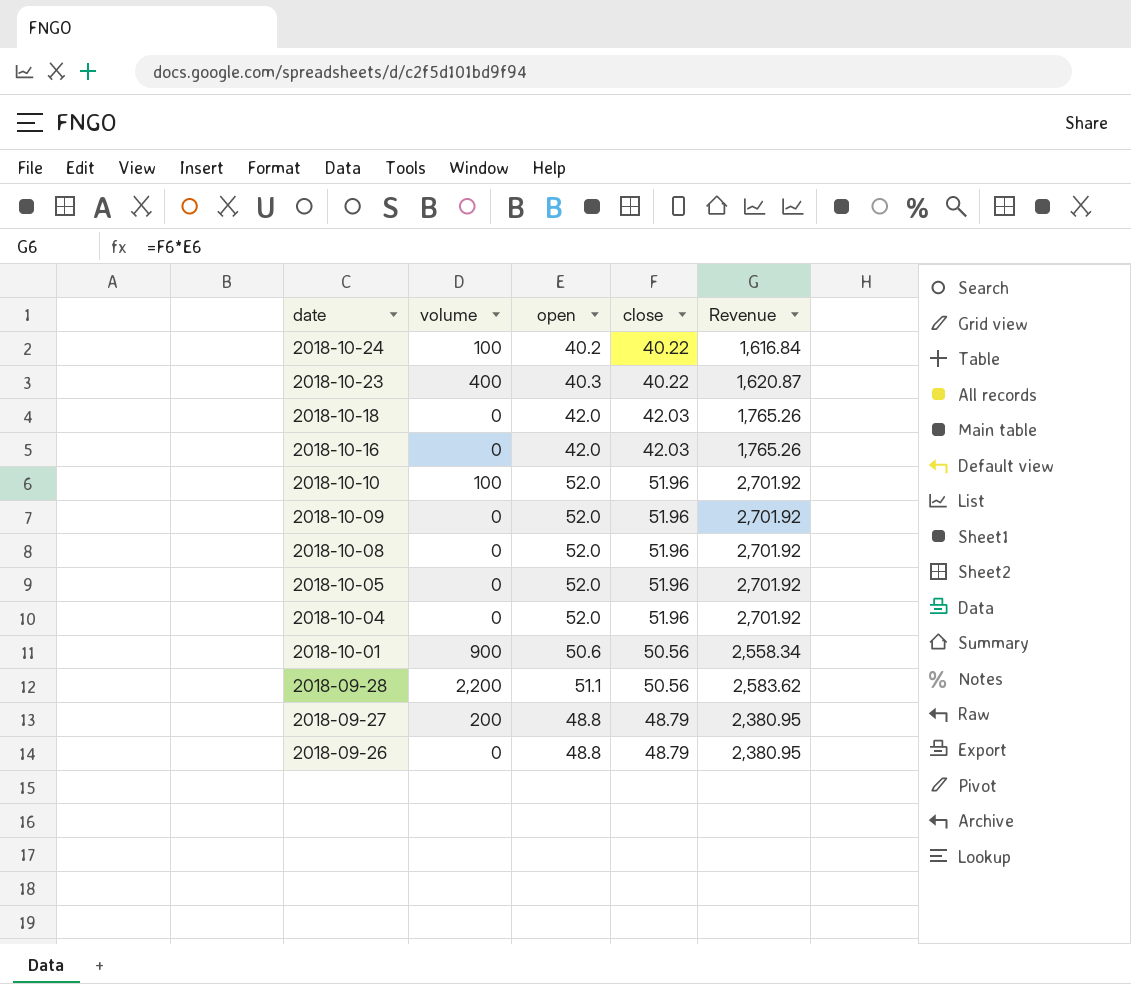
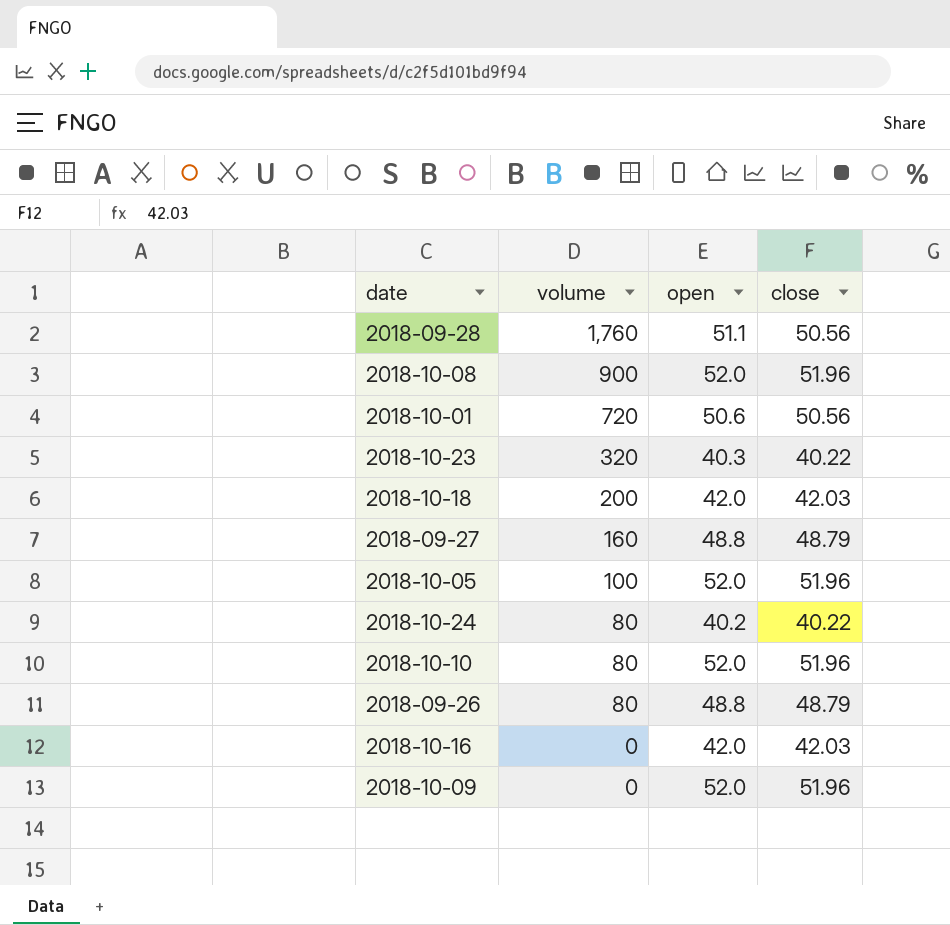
row order: date descending -> volume descending
column Revenue | formula: [open] * [close] -> none
row 2018-10-04: 0 | 52.0 | 51.96 | 2,701.92 -> none
2018-09-28 | volume: 2,200 -> 1,760
2018-10-08 | volume: 0 -> 900
2018-10-01 | volume: 900 -> 720
2018-10-23 | volume: 400 -> 320
2018-10-18 | volume: 0 -> 200
2018-09-27 | volume: 200 -> 160
2018-10-05 | volume: 0 -> 100
2018-10-24 | volume: 100 -> 80
2018-10-10 | volume: 100 -> 80
2018-09-26 | volume: 0 -> 80

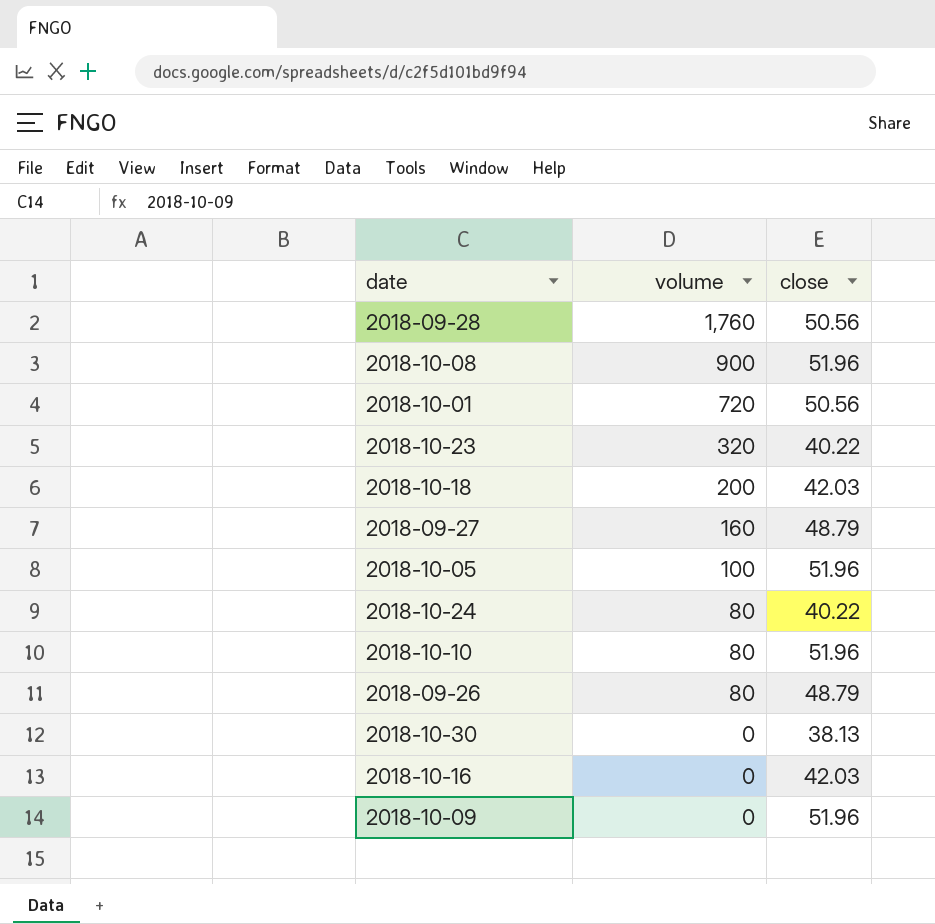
column open | position: 3 -> none
row 2018-10-30: none -> 0 | 38.13

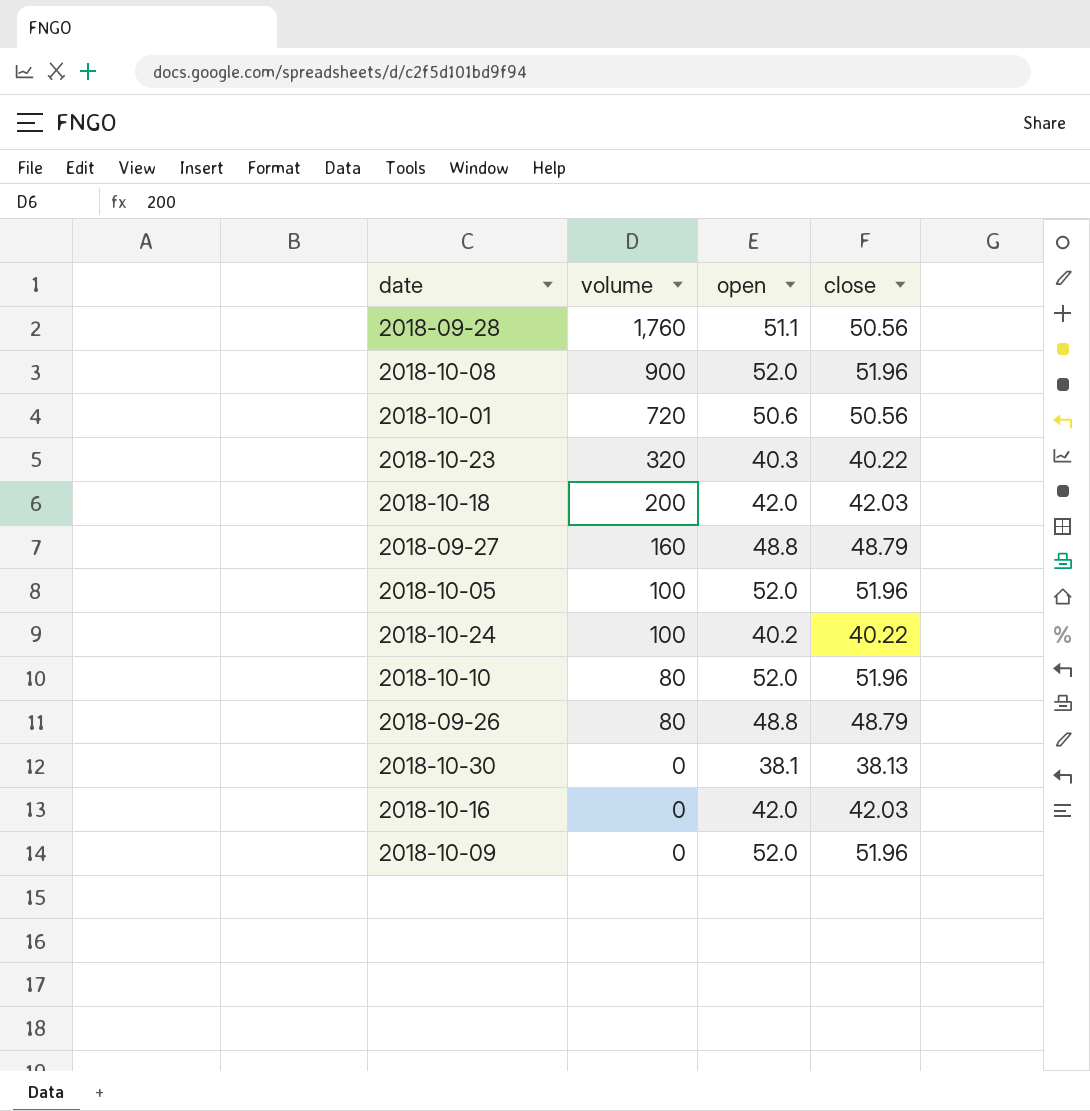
column open | position: none -> 3
2018-10-24 | volume: 80 -> 100

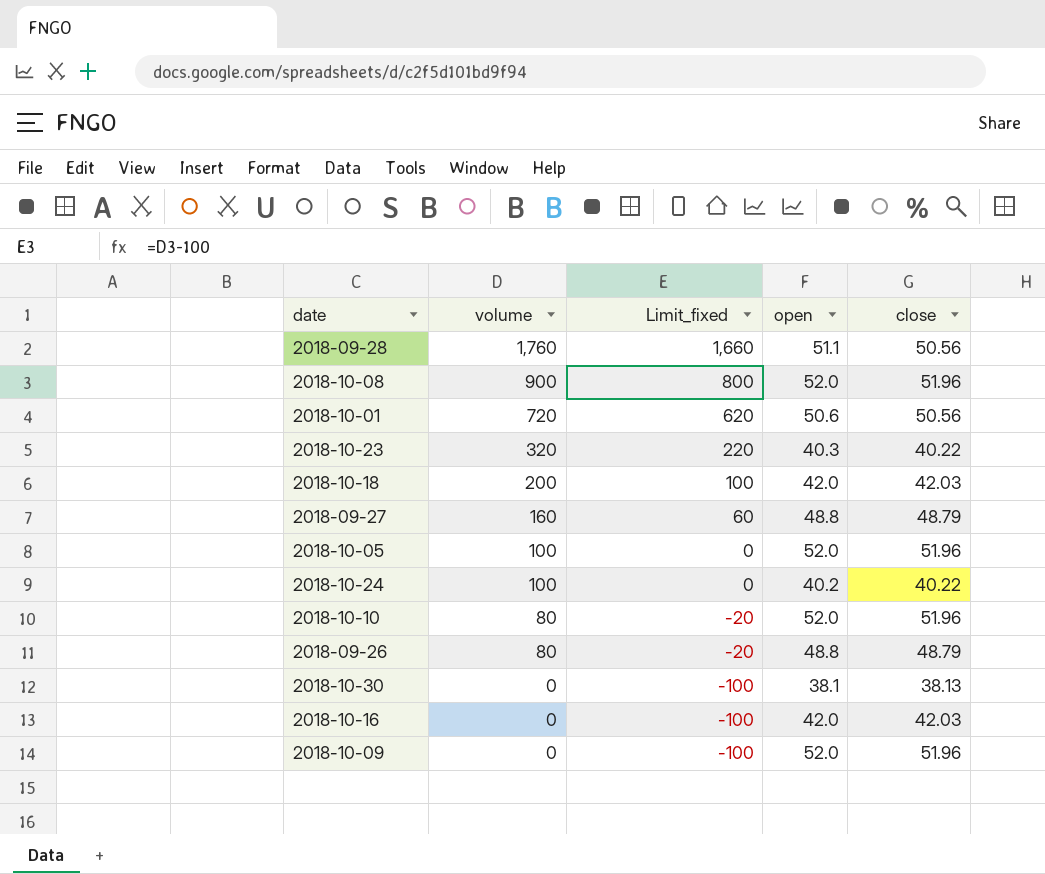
column Limit_fixed | formula: none -> [volume] - 100

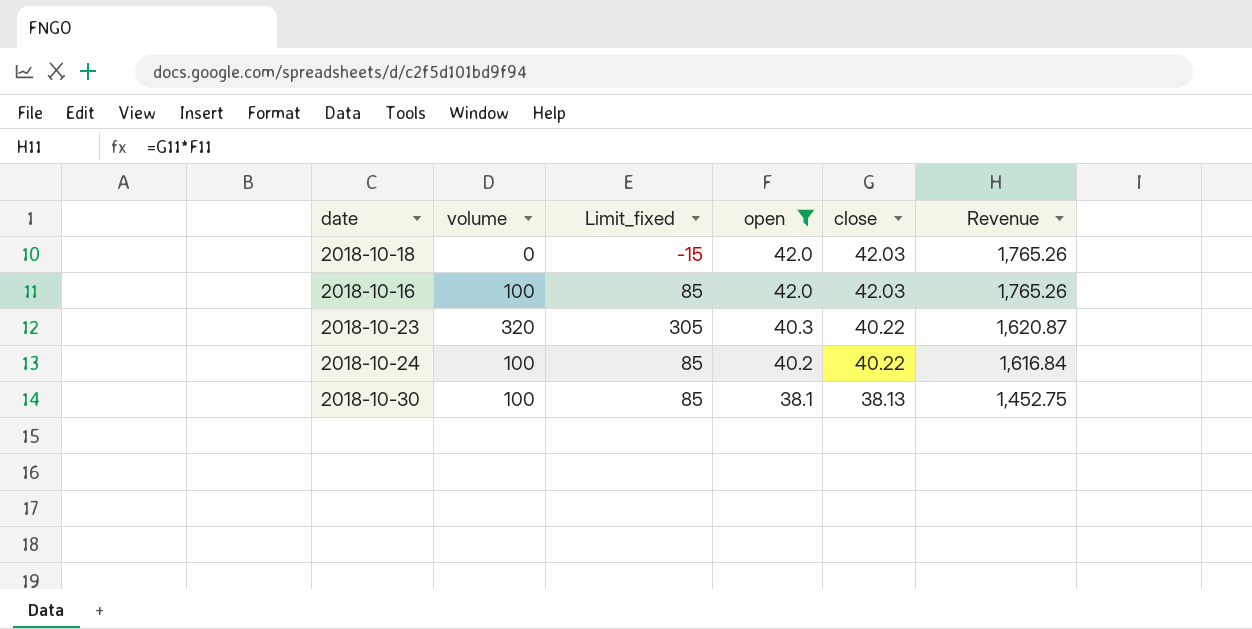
filter: none -> open <= 42.0
row order: volume descending -> open descending
column Limit_fixed | formula: [volume] - 100 -> [volume] - 15
column Revenue | formula: none -> [open] * [close]
2018-10-18 | volume: 200 -> 0
2018-10-16 | volume: 0 -> 100
2018-10-30 | volume: 0 -> 100

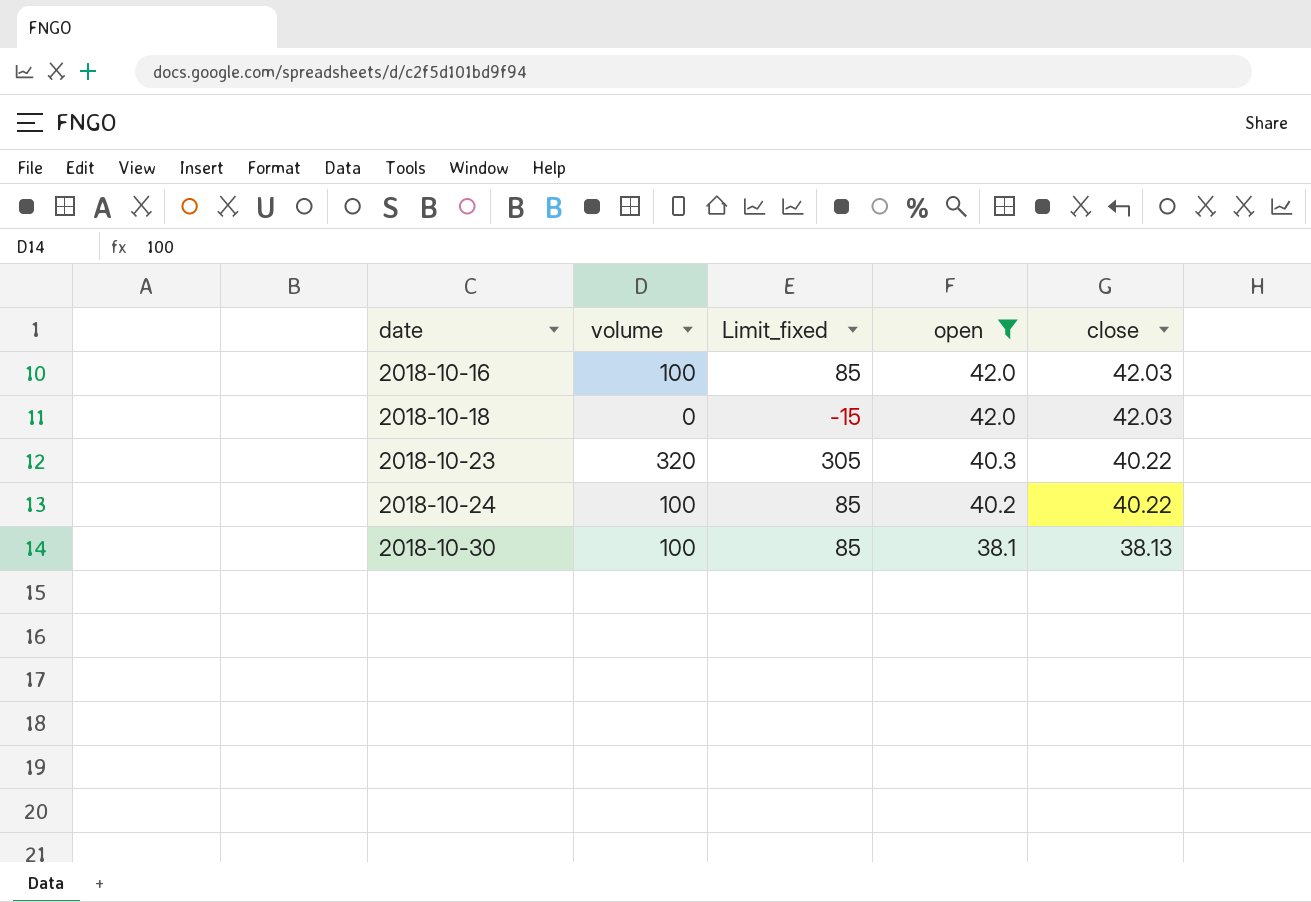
row order: open descending -> date ascending
column Revenue | formula: [open] * [close] -> none

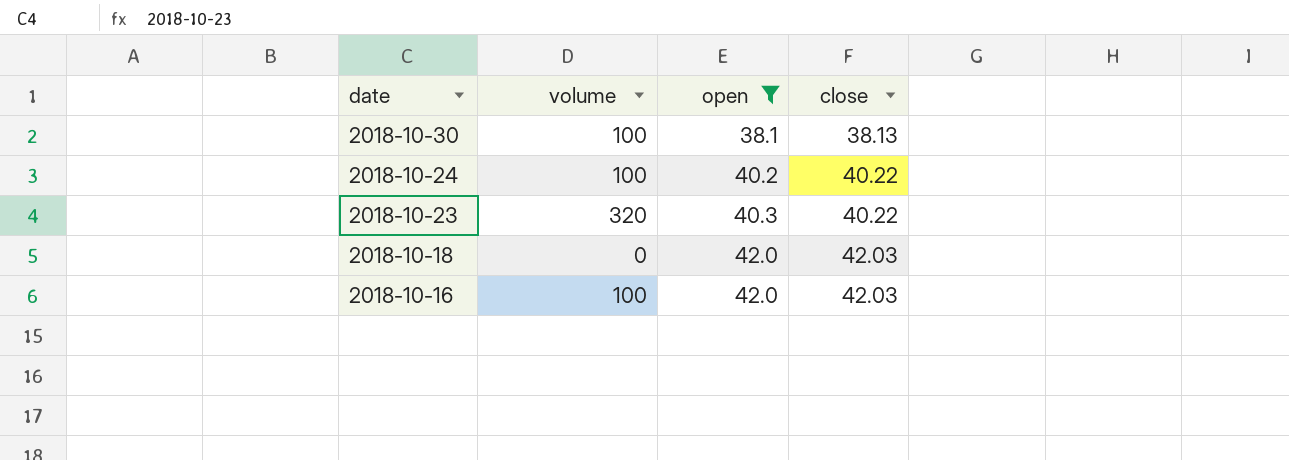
row order: date ascending -> date descending
column Limit_fixed | formula: [volume] - 15 -> none

